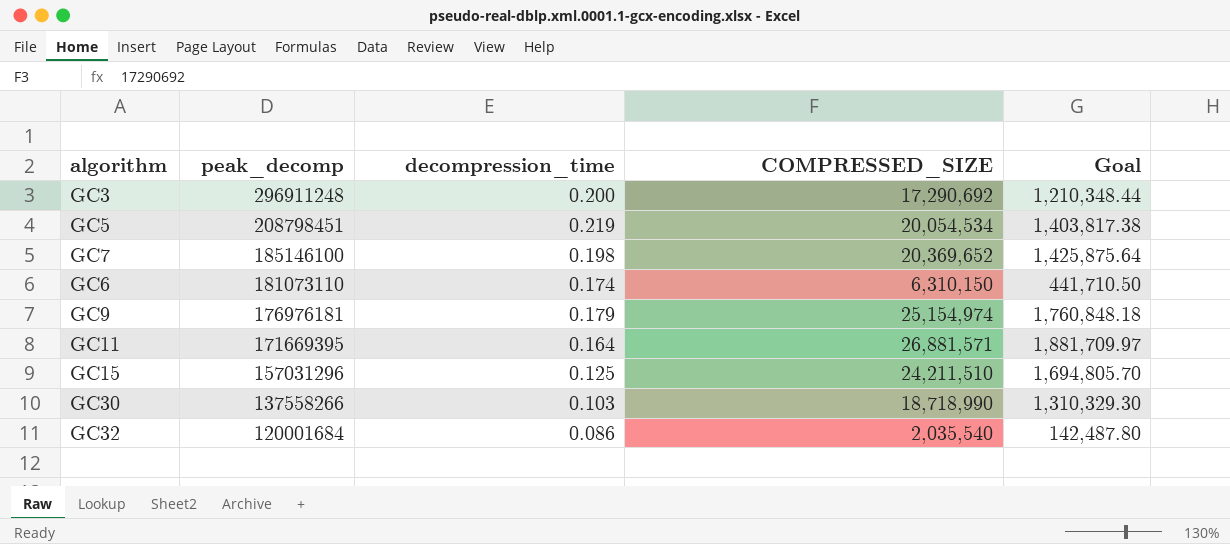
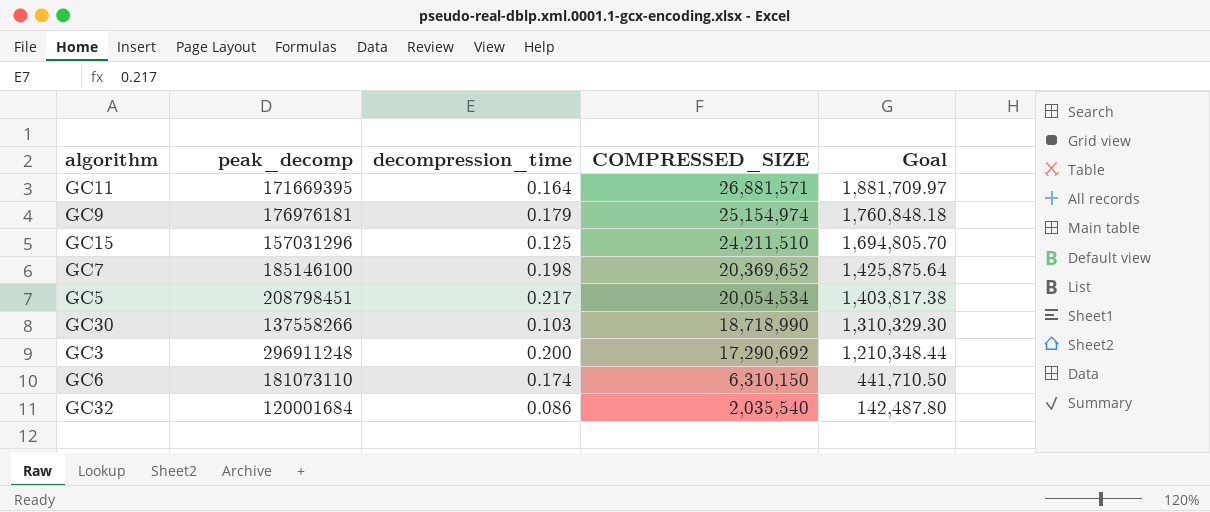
row order: peak_decomp descending -> COMPRESSED_SIZE descending
GC5 | decompression_time: 0.219 -> 0.217

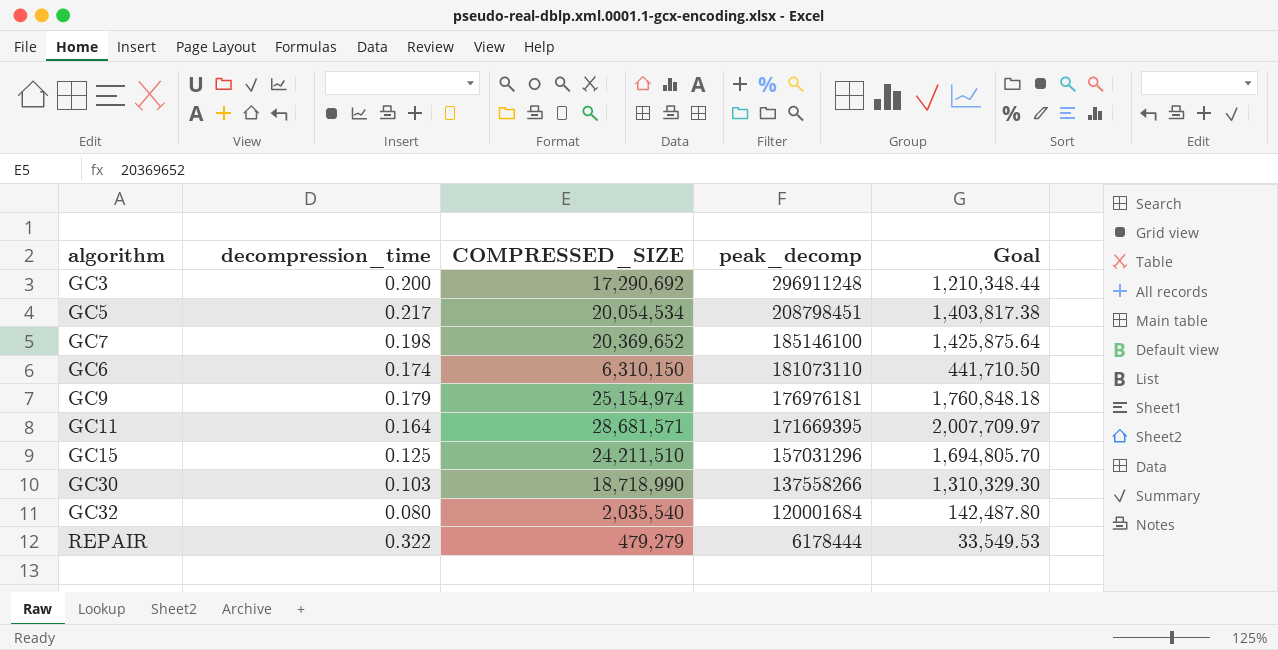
row order: COMPRESSED_SIZE descending -> peak_decomp descending
column peak_decomp | position: 2 -> 4
GC11 | COMPRESSED_SIZE: 26,881,571 -> 28,681,571
GC11 | Goal: 1,881,709.97 -> 2,007,709.97
GC32 | decompression_time: 0.086 -> 0.080
row REPAIR: none -> 0.322 | 479,279 | 6178444 | 33,549.53

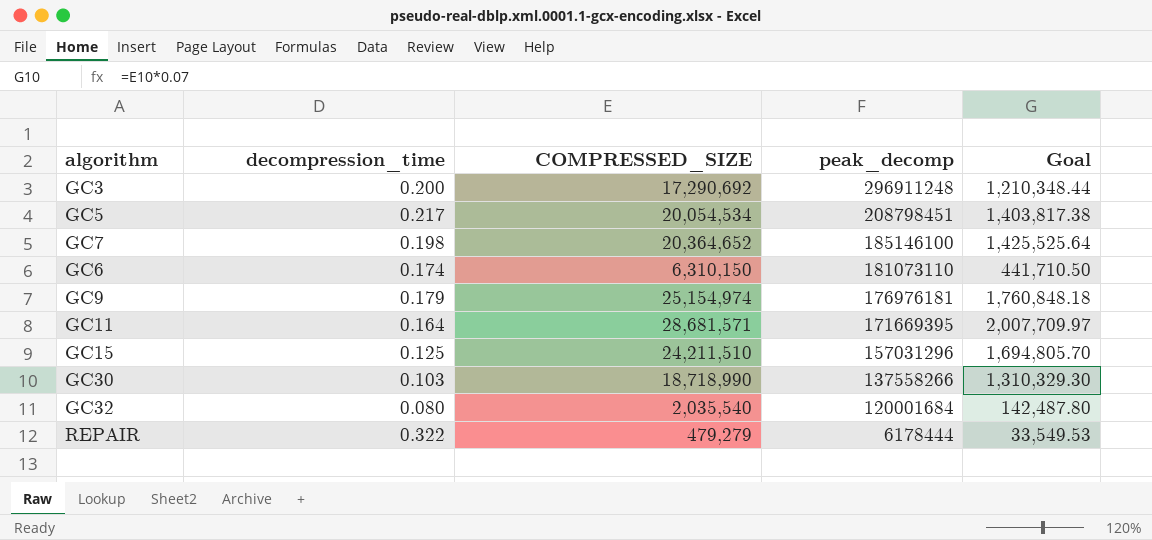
GC7 | COMPRESSED_SIZE: 20,369,652 -> 20,364,652
GC7 | Goal: 1,425,875.64 -> 1,425,525.64

